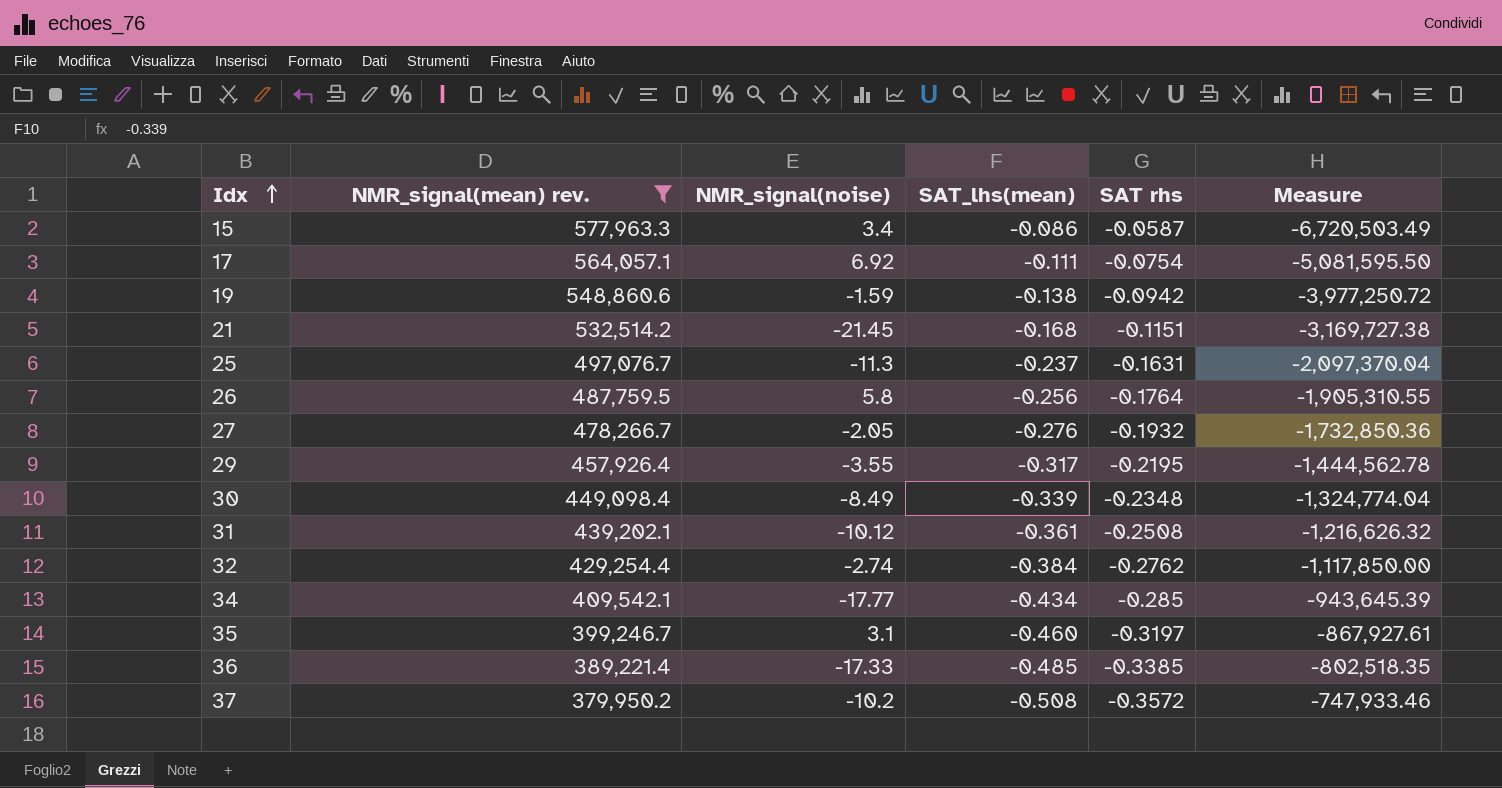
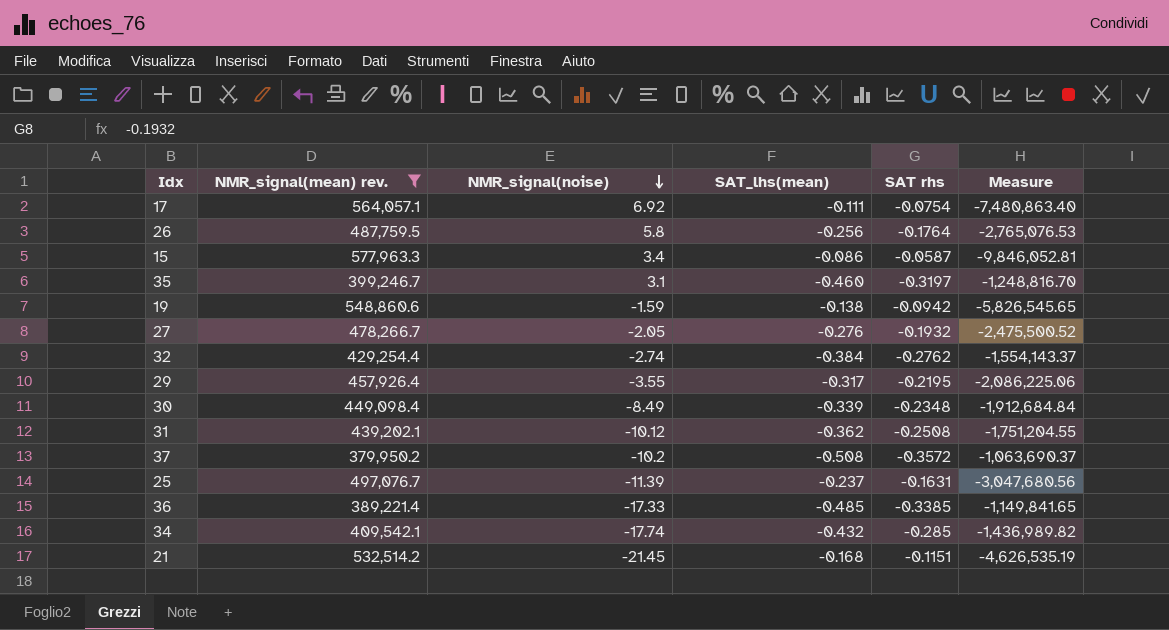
row order: Idx ascending -> NMR_signal(noise) descending
column Measure | formula: [NMR_signal(mean) rev.] / [SAT_lhs(mean)] -> [NMR_signal(mean) rev.] / [SAT rhs]
31 | SAT_lhs(mean): -0.361 -> -0.362
25 | NMR_signal(noise): -11.3 -> -11.39
34 | NMR_signal(noise): -17.77 -> -17.74
34 | SAT_lhs(mean): -0.434 -> -0.432

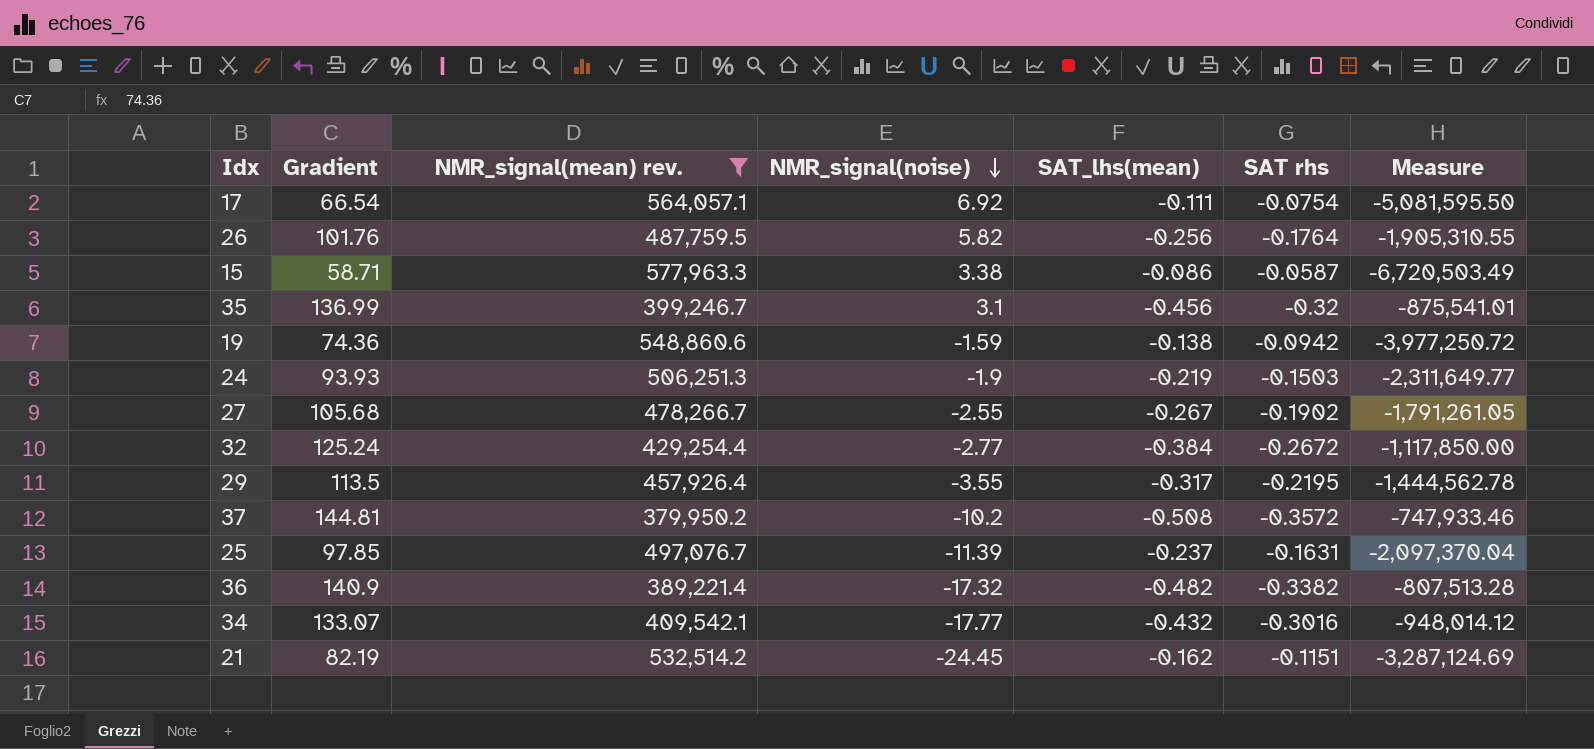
column Gradient | position: none -> 2
column Measure | formula: [NMR_signal(mean) rev.] / [SAT rhs] -> [NMR_signal(mean) rev.] / [SAT_lhs(mean)]
row 30: 449,098.4 | -8.49 | -0.339 | -0.2348 | -1,912,684.84 -> none
row 31: 439,202.1 | -10.12 | -0.362 | -0.2508 | -1,751,204.55 -> none
26 | NMR_signal(noise): 5.8 -> 5.82
15 | NMR_signal(noise): 3.4 -> 3.38
35 | SAT_lhs(mean): -0.460 -> -0.456
35 | SAT rhs: -0.3197 -> -0.32
row 24: none -> 93.93 | 506,251.3 | -1.9 | -0.219 | -0.1503 | -2,311,649.77
27 | NMR_signal(noise): -2.05 -> -2.55
27 | SAT_lhs(mean): -0.276 -> -0.267
27 | SAT rhs: -0.1932 -> -0.1902
32 | NMR_signal(noise): -2.74 -> -2.77
32 | SAT rhs: -0.2762 -> -0.2672
36 | NMR_signal(noise): -17.33 -> -17.32
36 | SAT_lhs(mean): -0.485 -> -0.482
36 | SAT rhs: -0.3385 -> -0.3382
34 | NMR_signal(noise): -17.74 -> -17.77
34 | SAT rhs: -0.285 -> -0.3016
21 | NMR_signal(noise): -21.45 -> -24.45
21 | SAT_lhs(mean): -0.168 -> -0.162

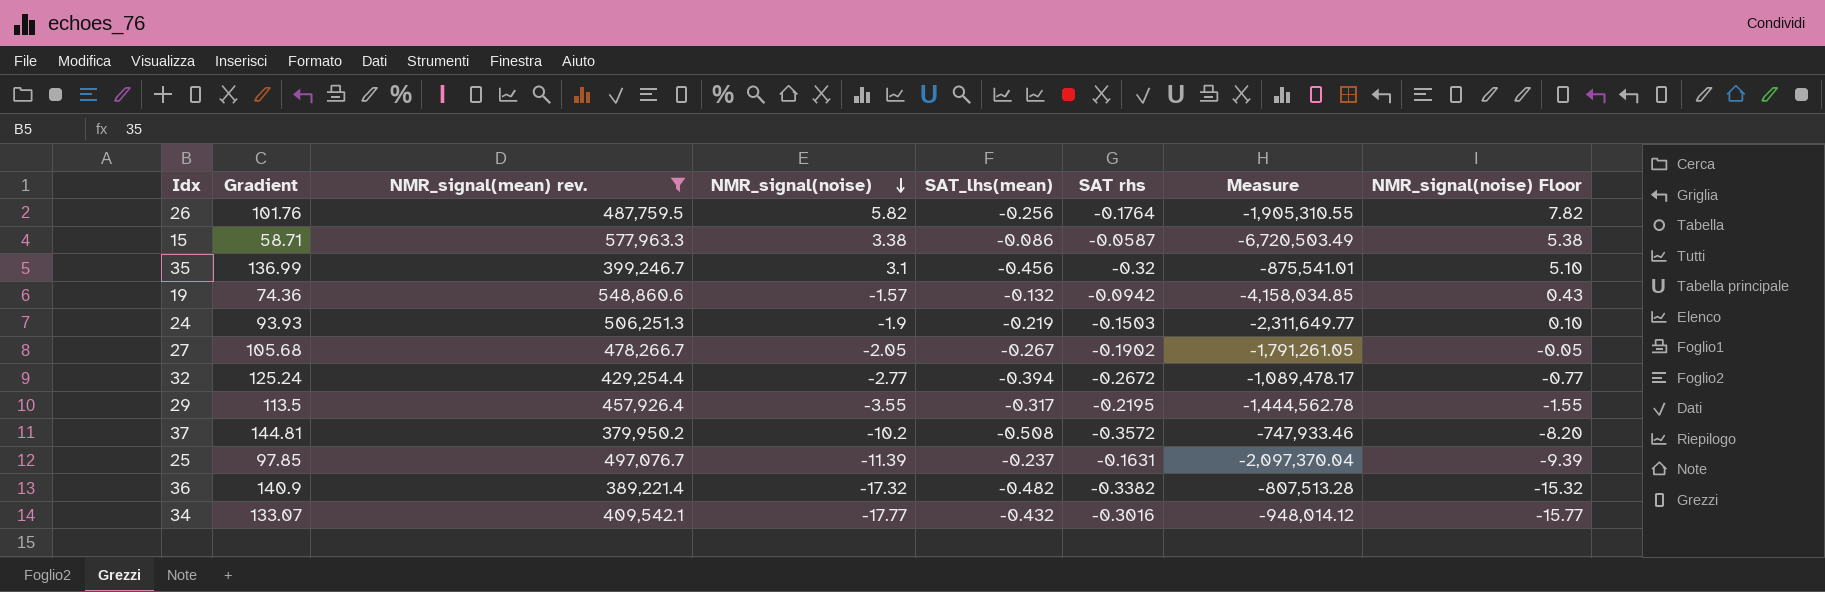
column NMR_signal(noise) Floor | formula: none -> [NMR_signal(noise)] + 2
row 17: 66.54 | 564,057.1 | 6.92 | -0.111 | -0.0754 | -5,081,595.50 -> none
row 21: 82.19 | 532,514.2 | -24.45 | -0.162 | -0.1151 | -3,287,124.69 -> none
19 | NMR_signal(noise): -1.59 -> -1.57
19 | SAT_lhs(mean): -0.138 -> -0.132
19 | Measure: -3,977,250.72 -> -4,158,034.85
27 | NMR_signal(noise): -2.55 -> -2.05
32 | SAT_lhs(mean): -0.384 -> -0.394
32 | Measure: -1,117,850.00 -> -1,089,478.17

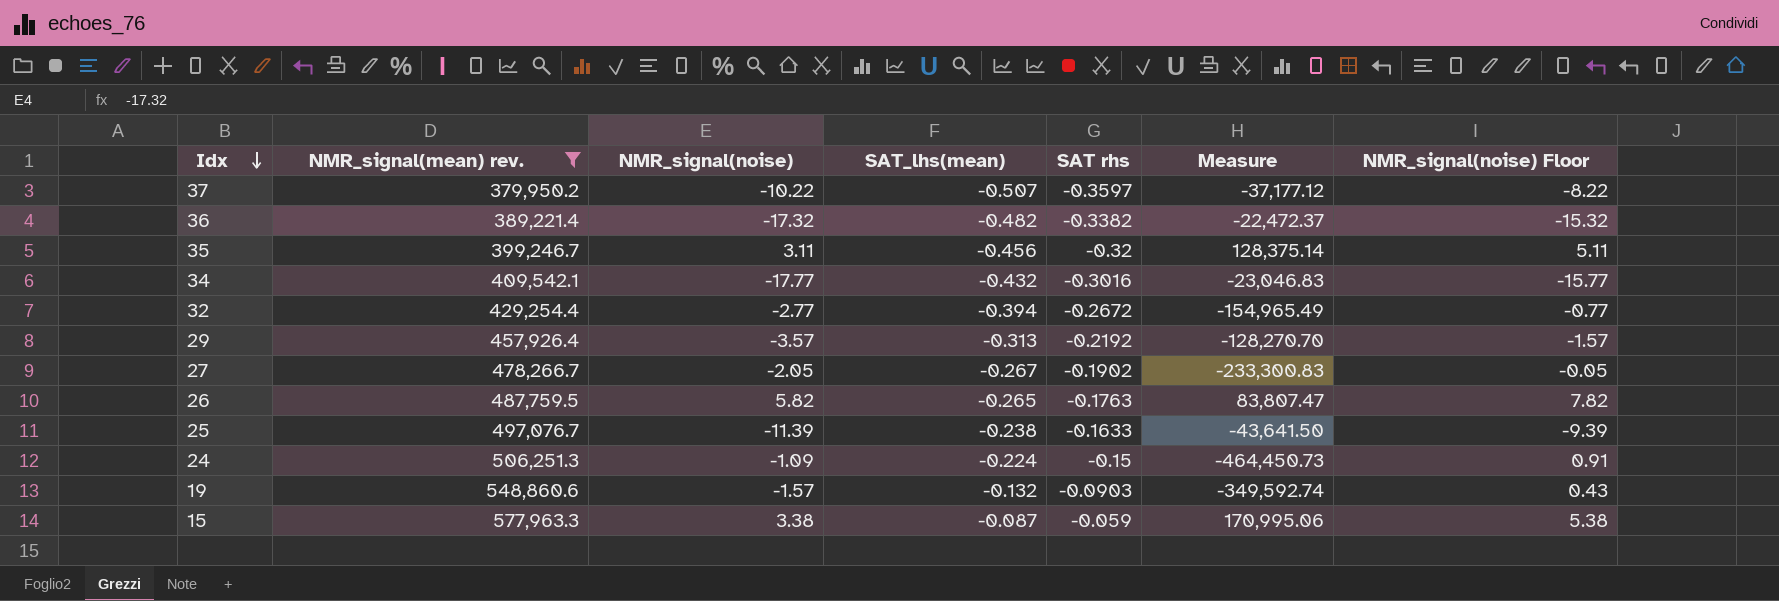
row order: NMR_signal(noise) descending -> Idx descending
column Gradient | position: 2 -> none
column Measure | formula: [NMR_signal(mean) rev.] / [SAT_lhs(mean)] -> [NMR_signal(mean) rev.] / [NMR_signal(noise)]
37 | NMR_signal(noise): -10.2 -> -10.22
37 | SAT_lhs(mean): -0.508 -> -0.507
37 | SAT rhs: -0.3572 -> -0.3597
37 | NMR_signal(noise) Floor: -8.20 -> -8.22
35 | NMR_signal(noise): 3.1 -> 3.11
35 | NMR_signal(noise) Floor: 5.10 -> 5.11
29 | NMR_signal(noise): -3.55 -> -3.57
29 | SAT_lhs(mean): -0.317 -> -0.313
29 | SAT rhs: -0.2195 -> -0.2192
29 | NMR_signal(noise) Floor: -1.55 -> -1.57
26 | SAT_lhs(mean): -0.256 -> -0.265
26 | SAT rhs: -0.1764 -> -0.1763
25 | SAT_lhs(mean): -0.237 -> -0.238
25 | SAT rhs: -0.1631 -> -0.1633
24 | NMR_signal(noise): -1.9 -> -1.09
24 | SAT_lhs(mean): -0.219 -> -0.224
24 | SAT rhs: -0.1503 -> -0.15
24 | NMR_signal(noise) Floor: 0.10 -> 0.91
19 | SAT rhs: -0.0942 -> -0.0903
15 | SAT_lhs(mean): -0.086 -> -0.087
15 | SAT rhs: -0.0587 -> -0.059

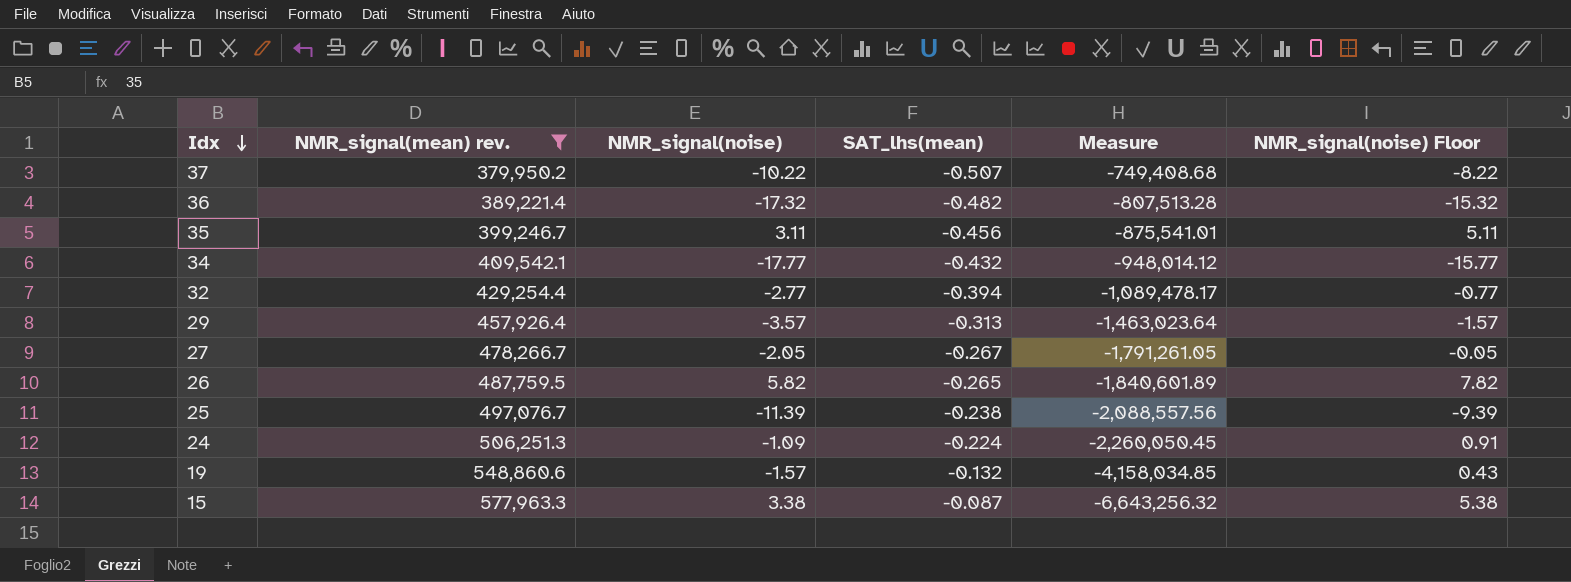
column SAT rhs | position: 5 -> none
column Measure | formula: [NMR_signal(mean) rev.] / [NMR_signal(noise)] -> [NMR_signal(mean) rev.] / [SAT_lhs(mean)]

